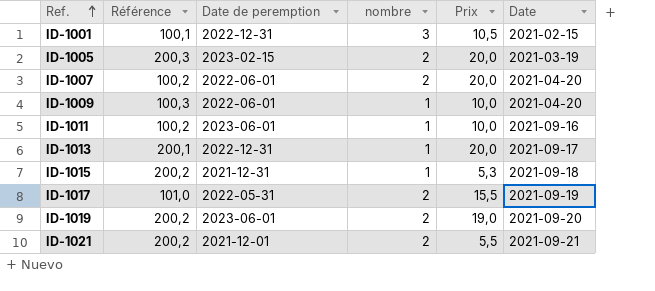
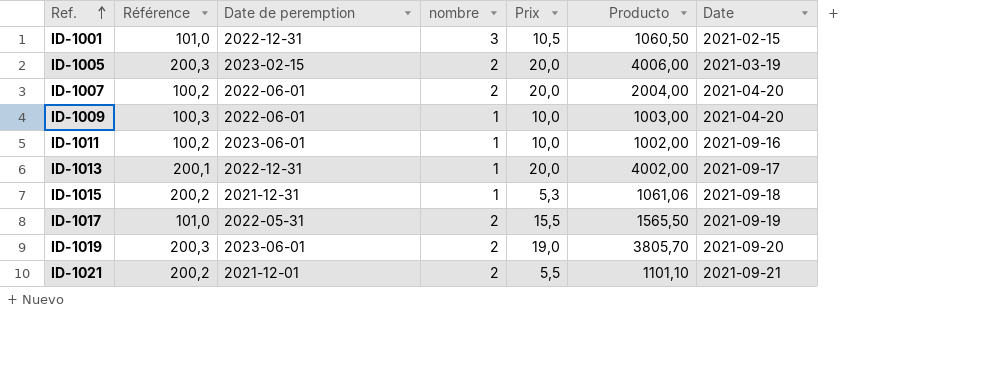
column Producto | formula: none -> [Référence] * [Prix]
ID-1001 | Référence: 100,1 -> 101,0
ID-1019 | Référence: 200,2 -> 200,3

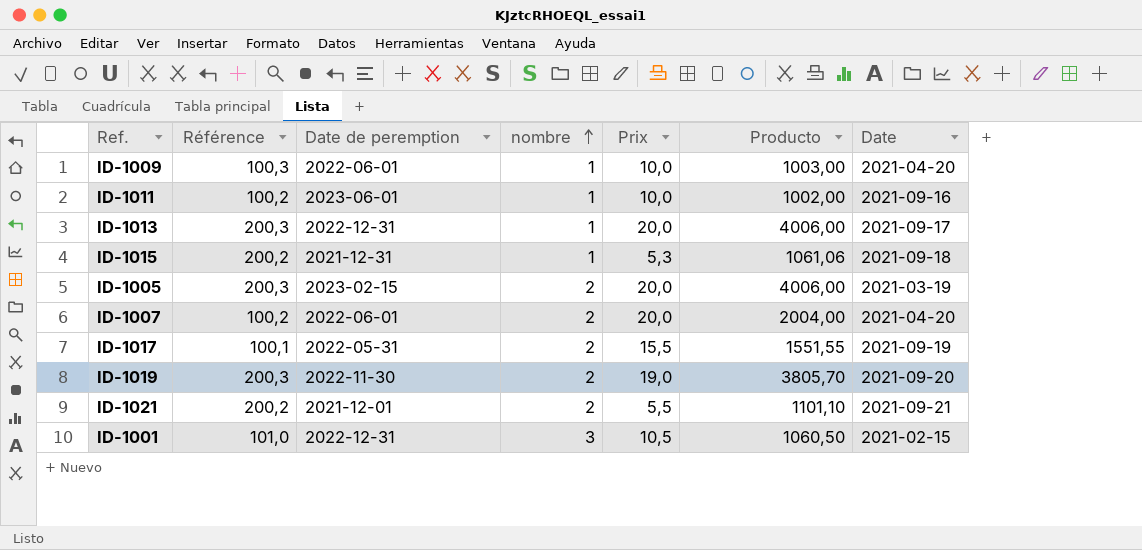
row order: Ref. ascending -> nombre ascending
ID-1013 | Référence: 200,1 -> 200,3
ID-1013 | Producto: 4002,00 -> 4006,00
ID-1017 | Référence: 101,0 -> 100,1
ID-1017 | Producto: 1565,50 -> 1551,55
ID-1019 | Date de peremption: 2023-06-01 -> 2022-11-30

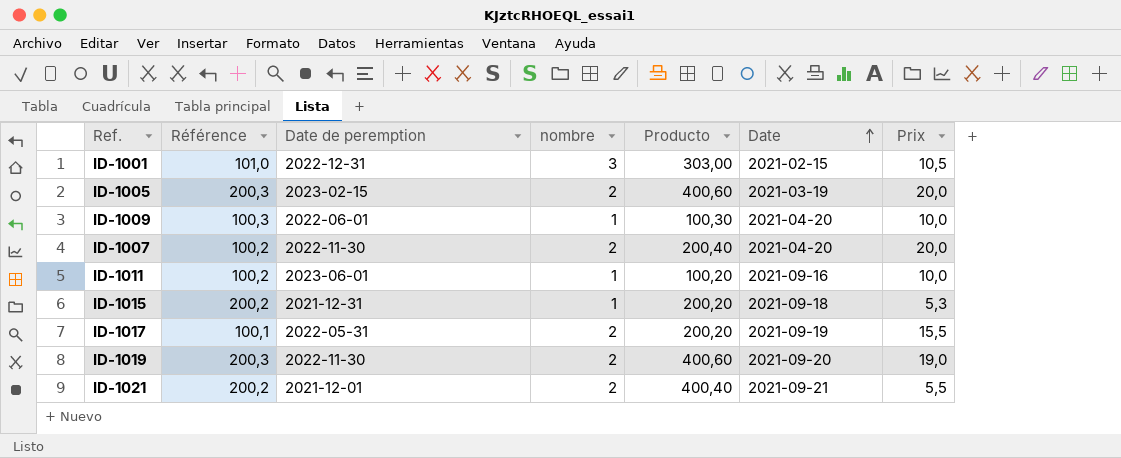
row order: nombre ascending -> Date ascending
column Producto | formula: [Référence] * [Prix] -> [Référence] * [nombre]
column Prix | position: 5 -> 7
row ID-1013: 200,3 | 2022-12-31 | 1 | 20,0 | 4006,00 | 2021-09-17 -> none
ID-1007 | Date de peremption: 2022-06-01 -> 2022-11-30

